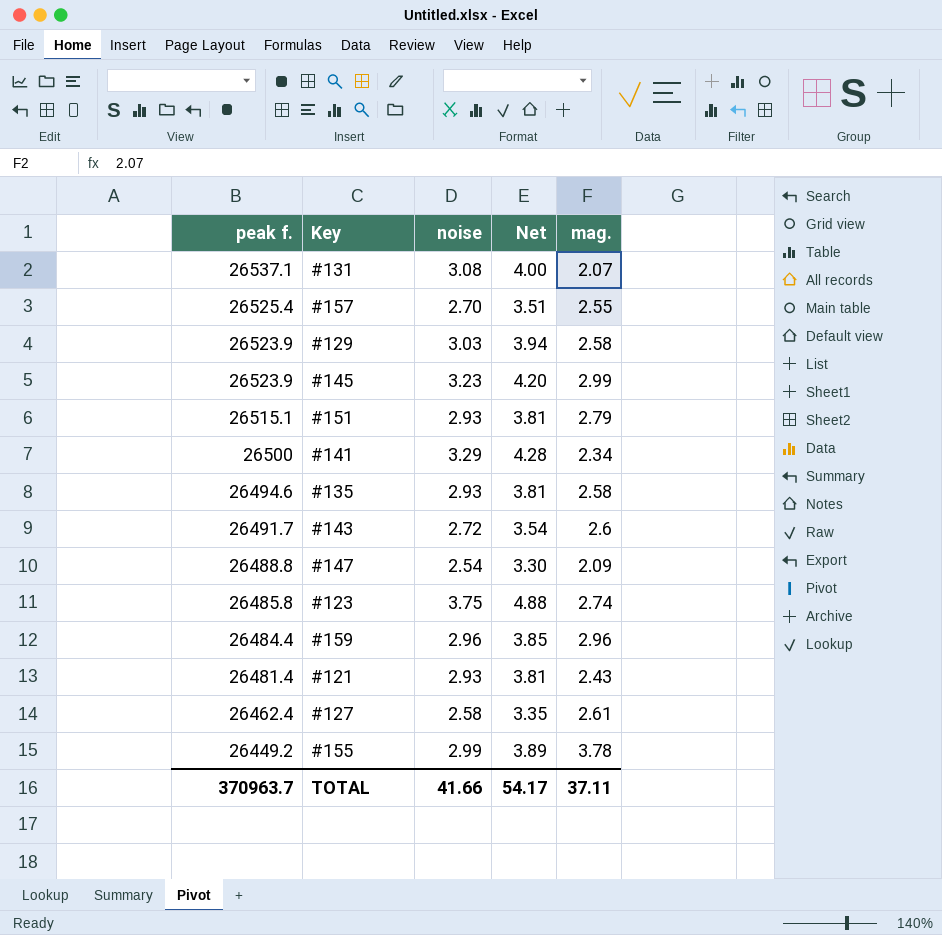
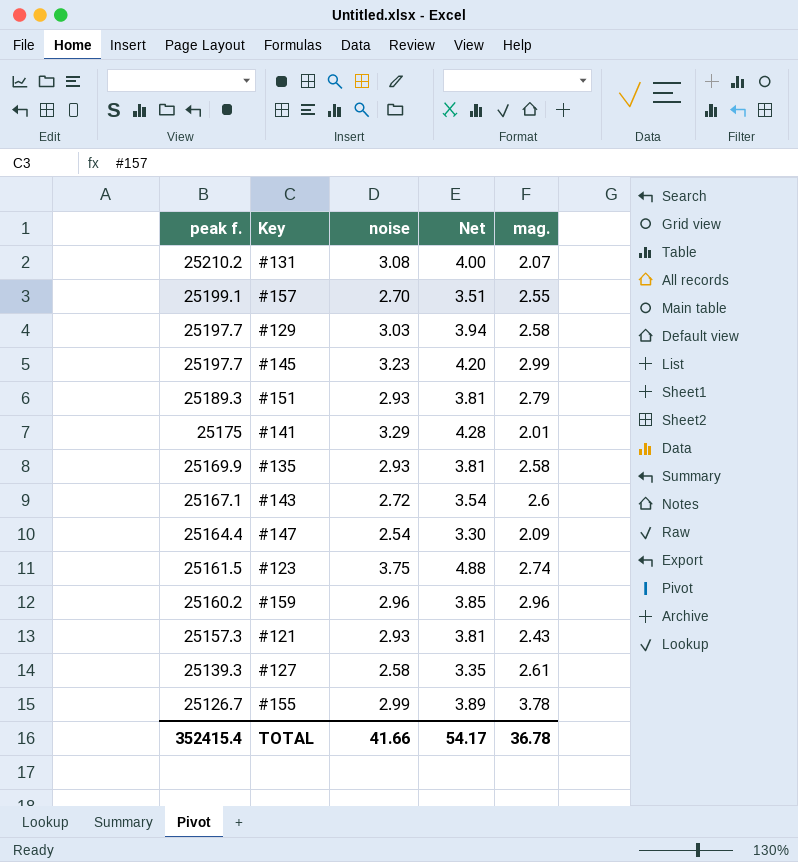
#131 | peak f.: 26537.1 -> 25210.2
#157 | peak f.: 26525.4 -> 25199.1
#129 | peak f.: 26523.9 -> 25197.7
#145 | peak f.: 26523.9 -> 25197.7
#151 | peak f.: 26515.1 -> 25189.3
#141 | peak f.: 26500 -> 25175
#141 | mag.: 2.34 -> 2.01
#135 | peak f.: 26494.6 -> 25169.9
#143 | peak f.: 26491.7 -> 25167.1
#147 | peak f.: 26488.8 -> 25164.4
#123 | peak f.: 26485.8 -> 25161.5
#159 | peak f.: 26484.4 -> 25160.2
#121 | peak f.: 26481.4 -> 25157.3
#127 | peak f.: 26462.4 -> 25139.3
#155 | peak f.: 26449.2 -> 25126.7
TOTAL | peak f.: 370963.7 -> 352415.4
TOTAL | mag.: 37.11 -> 36.78

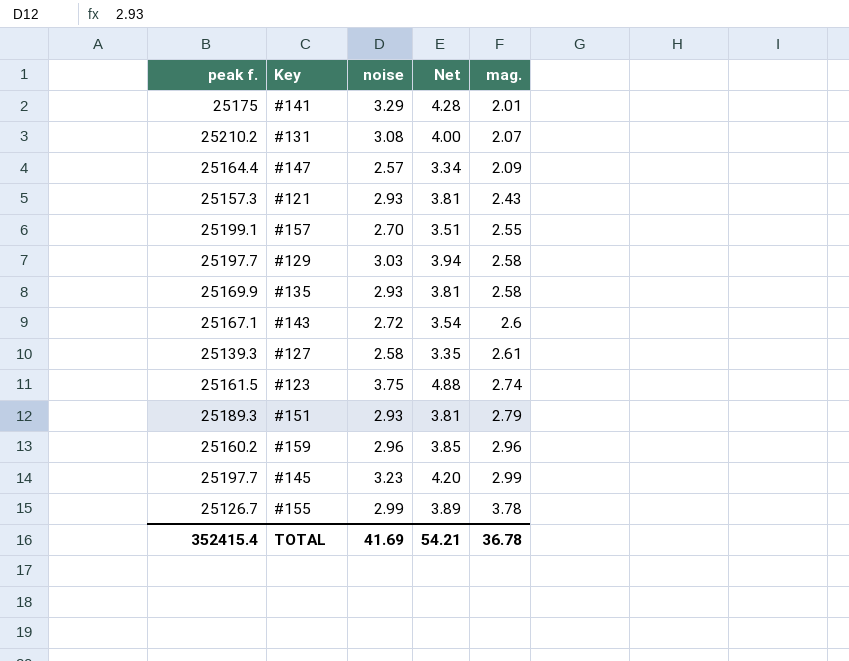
row order: peak f. descending -> mag. ascending
#147 | noise: 2.54 -> 2.57
#147 | Net: 3.30 -> 3.34
TOTAL | noise: 41.66 -> 41.69
TOTAL | Net: 54.17 -> 54.21

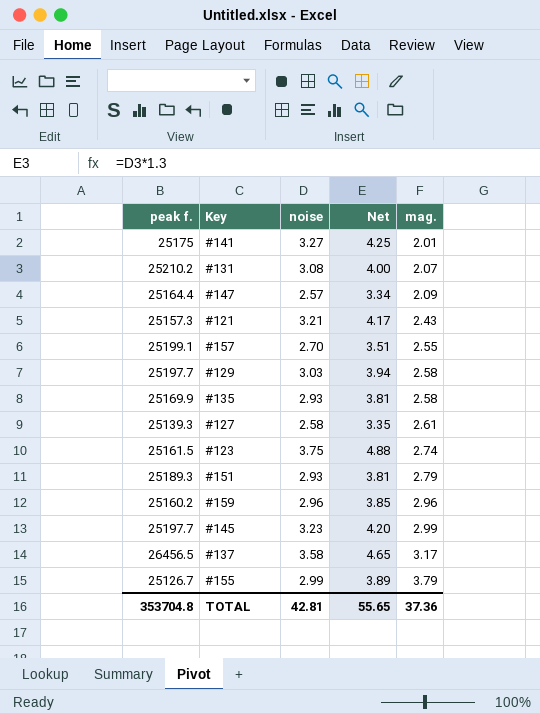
row #143: 25167.1 | 2.72 | 3.54 | 2.6 -> none
#141 | noise: 3.29 -> 3.27
#141 | Net: 4.28 -> 4.25
#121 | noise: 2.93 -> 3.21
#121 | Net: 3.81 -> 4.17
row #137: none -> 26456.5 | 3.58 | 4.65 | 3.17
#155 | mag.: 3.78 -> 3.79
TOTAL | peak f.: 352415.4 -> 353704.8
TOTAL | noise: 41.69 -> 42.81
TOTAL | Net: 54.21 -> 55.65
TOTAL | mag.: 36.78 -> 37.36

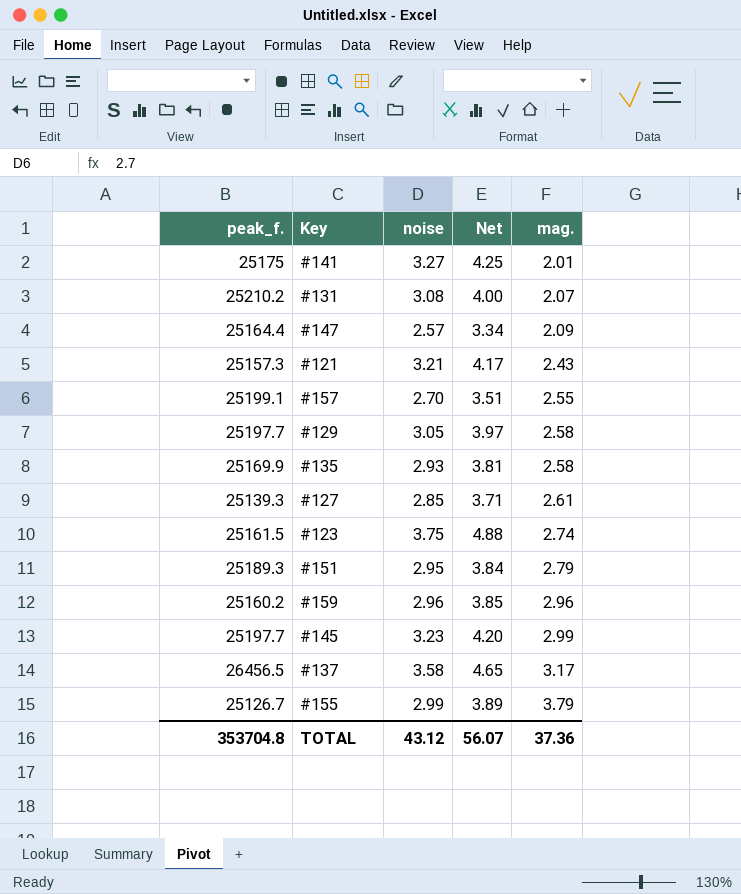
column name: peak f. -> peak_f.
#129 | noise: 3.03 -> 3.05
#129 | Net: 3.94 -> 3.97
#127 | noise: 2.58 -> 2.85
#127 | Net: 3.35 -> 3.71
#151 | noise: 2.93 -> 2.95
#151 | Net: 3.81 -> 3.84
TOTAL | noise: 42.81 -> 43.12
TOTAL | Net: 55.65 -> 56.07

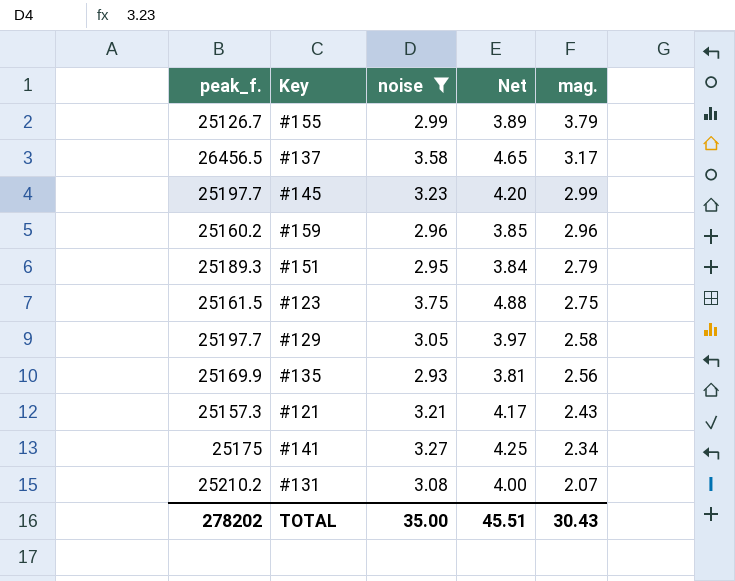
filter: none -> noise >= 2.93
row order: mag. ascending -> mag. descending
#123 | mag.: 2.74 -> 2.75
#135 | mag.: 2.58 -> 2.56
#141 | mag.: 2.01 -> 2.34
TOTAL | peak_f.: 353704.8 -> 278202
TOTAL | noise: 43.12 -> 35.00
TOTAL | Net: 56.07 -> 45.51
TOTAL | mag.: 37.36 -> 30.43

